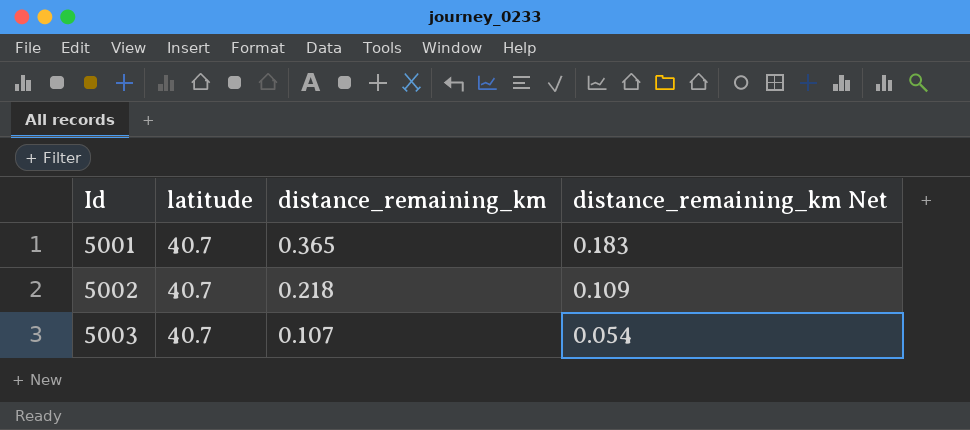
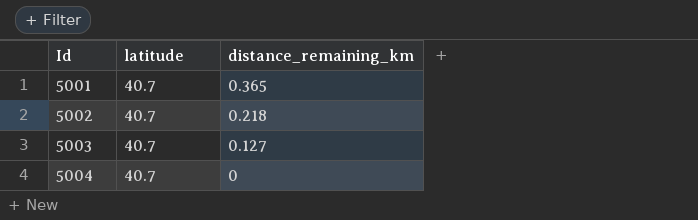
column distance_remaining_km Net | formula: [distance_remaining_km] * 0.5 -> none
5003 | distance_remaining_km: 0.107 -> 0.127
row 5004: none -> 40.7 | 0

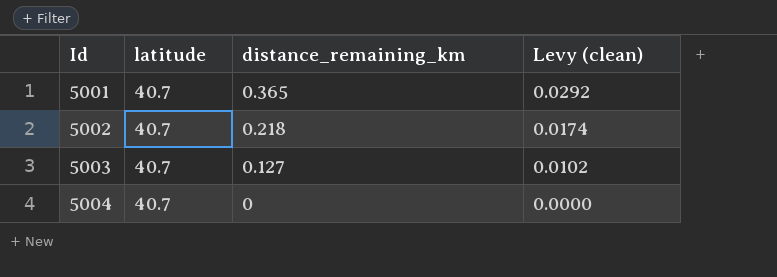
column Levy (clean) | formula: none -> [distance_remaining_km] * 0.08

